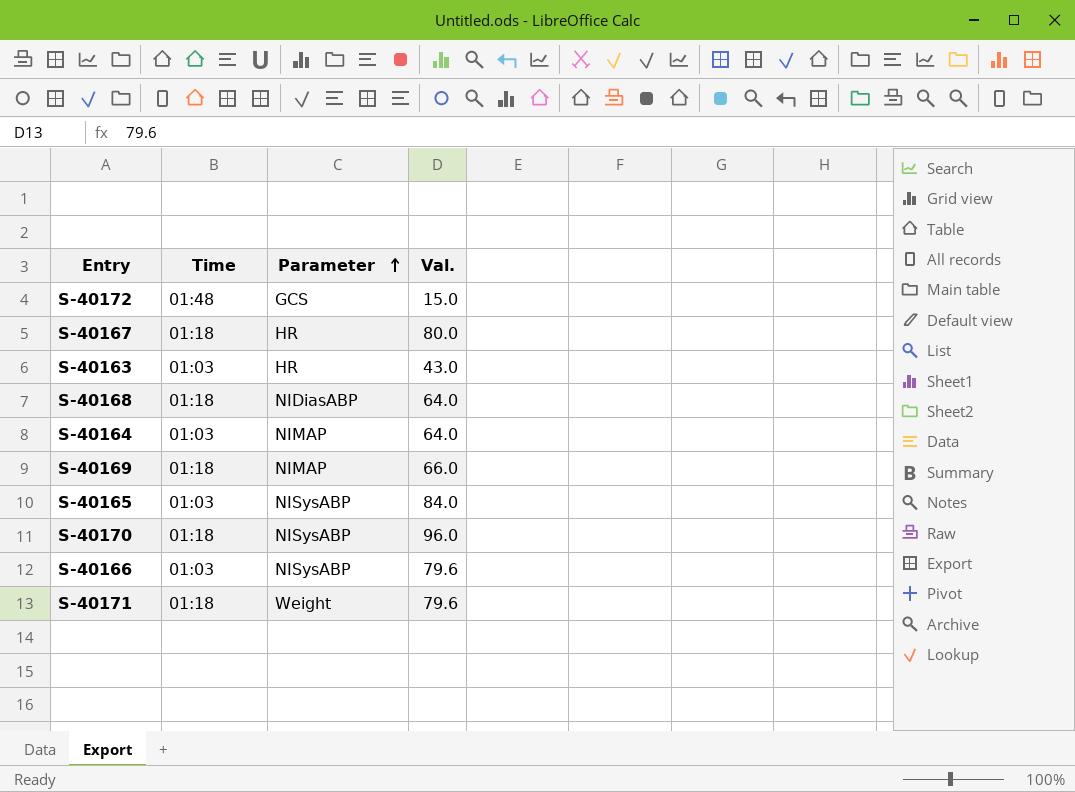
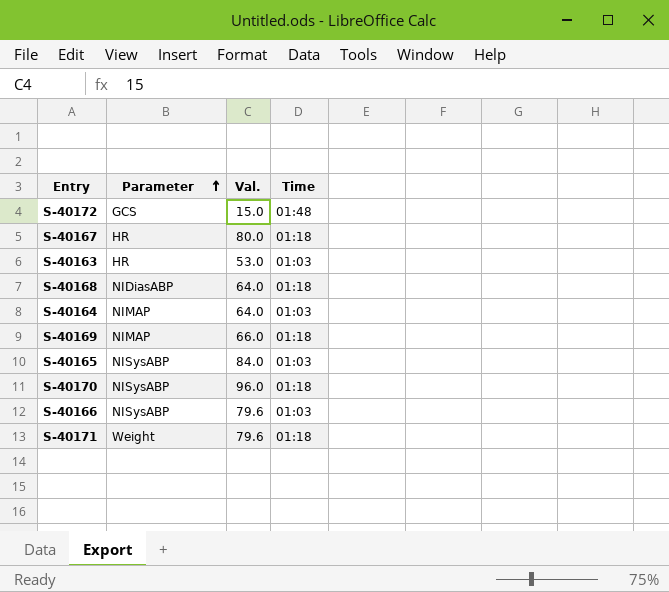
column Time | position: 2 -> 4
S-40163 | Val.: 43.0 -> 53.0

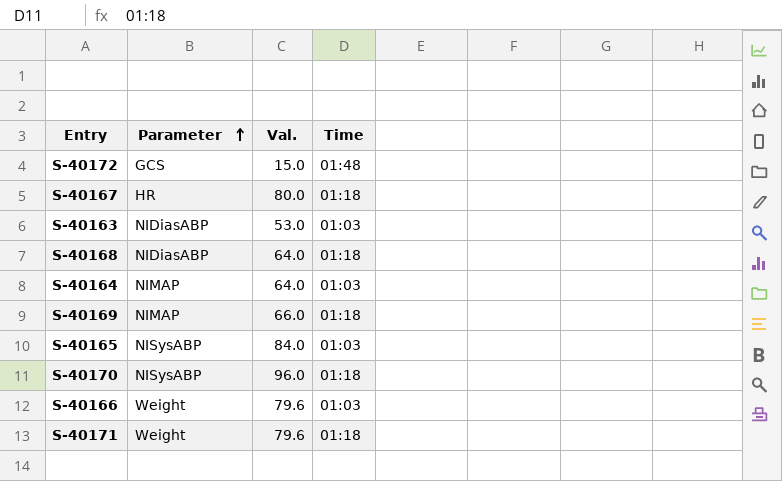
S-40163 | Parameter: HR -> NIDiasABP
S-40166 | Parameter: NISysABP -> Weight

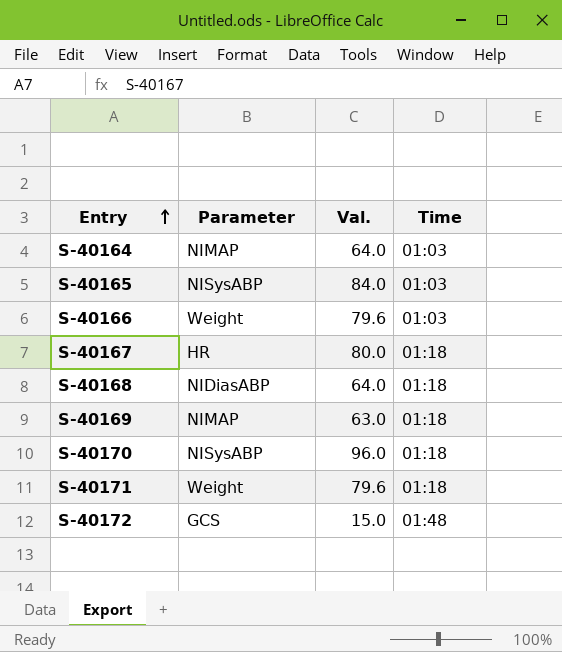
row order: Parameter ascending -> Entry ascending
row S-40163: NIDiasABP | 53.0 | 01:03 -> none
S-40169 | Val.: 66.0 -> 63.0

